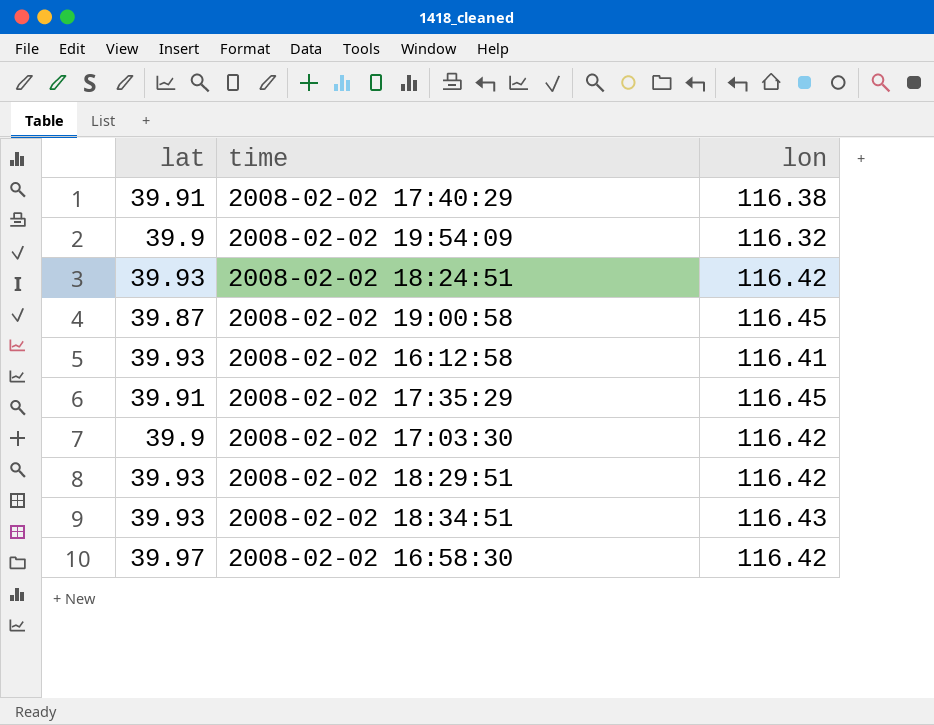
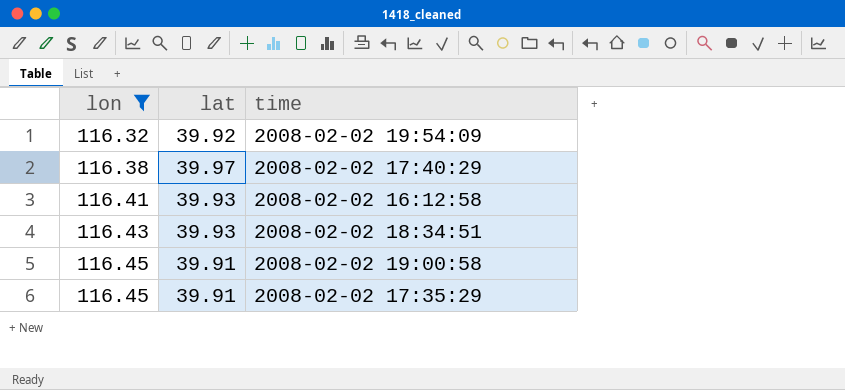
filter: none -> lon != 116.42
row order: none -> lon ascending
column lon | position: 3 -> 1
2008-02-02 19:54:09 | lat: 39.9 -> 39.92
2008-02-02 17:40:29 | lat: 39.91 -> 39.97
2008-02-02 19:00:58 | lat: 39.87 -> 39.91

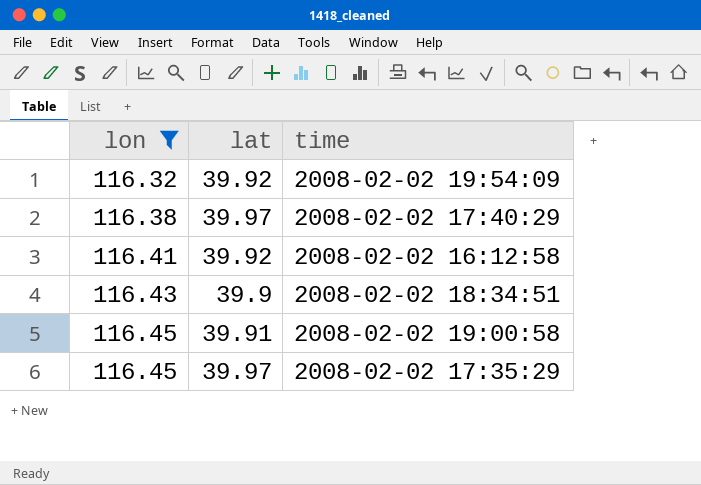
2008-02-02 16:12:58 | lat: 39.93 -> 39.92
2008-02-02 18:34:51 | lat: 39.93 -> 39.9
2008-02-02 17:35:29 | lat: 39.91 -> 39.97

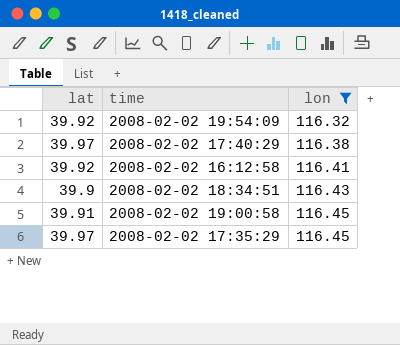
column lon | position: 1 -> 3

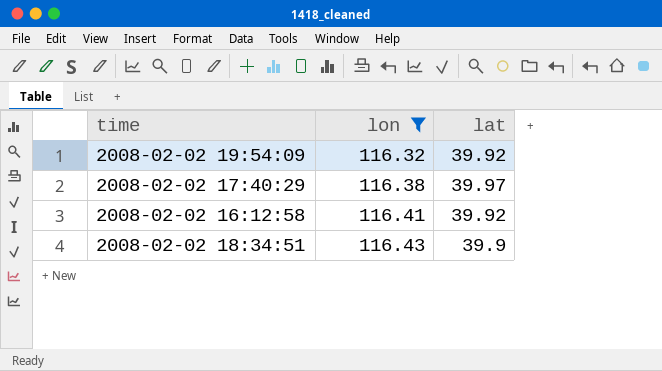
column lat | position: 1 -> 3
row 2008-02-02 19:00:58: 39.91 | 116.45 -> none
row 2008-02-02 17:35:29: 39.97 | 116.45 -> none

